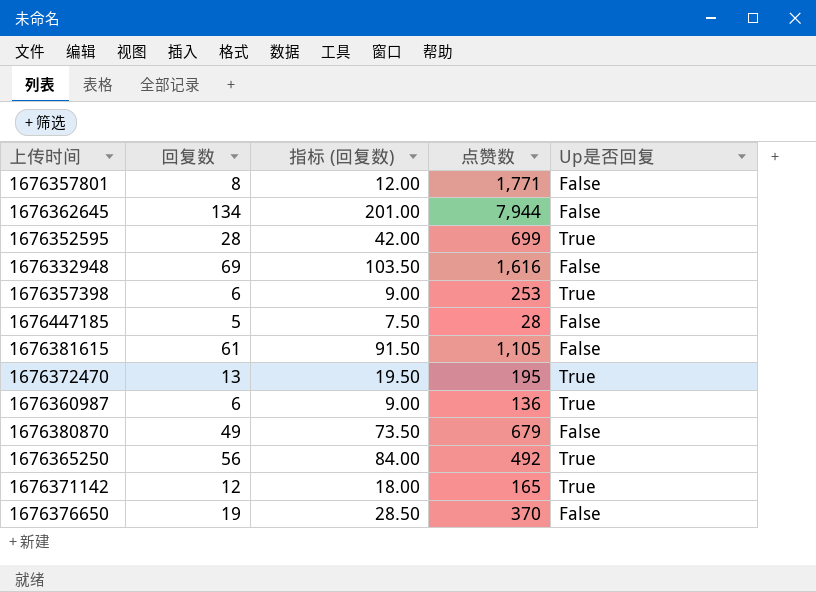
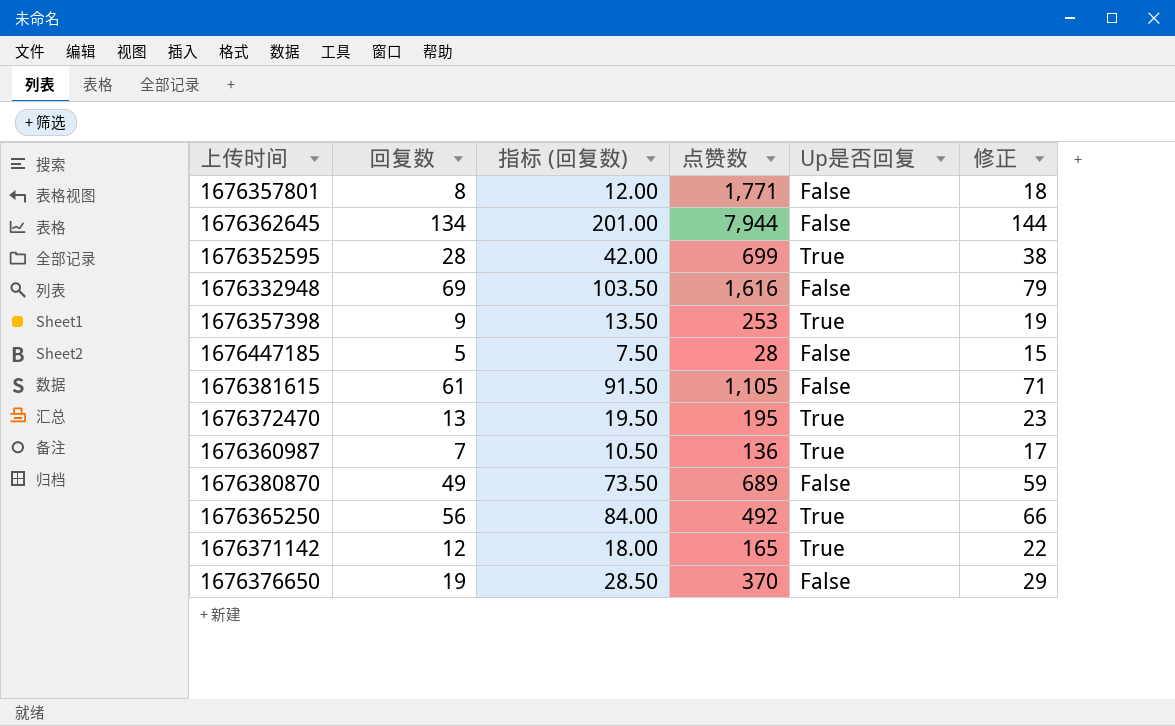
column 修正 | formula: none -> [回复数] + 10
1676357398 | 回复数: 6 -> 9
1676357398 | 指标 (回复数): 9.00 -> 13.50
1676360987 | 回复数: 6 -> 7
1676360987 | 指标 (回复数): 9.00 -> 10.50
1676380870 | 点赞数: 679 -> 689

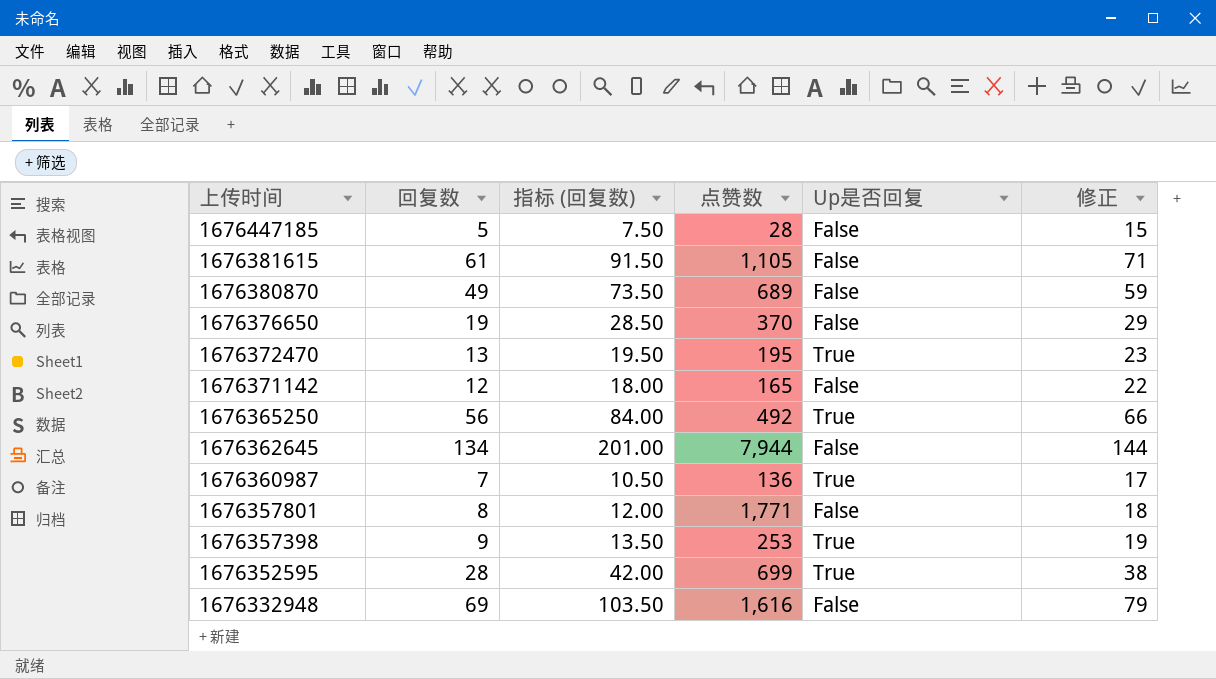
row order: none -> 上传时间 descending
1676371142 | Up是否回复: True -> False

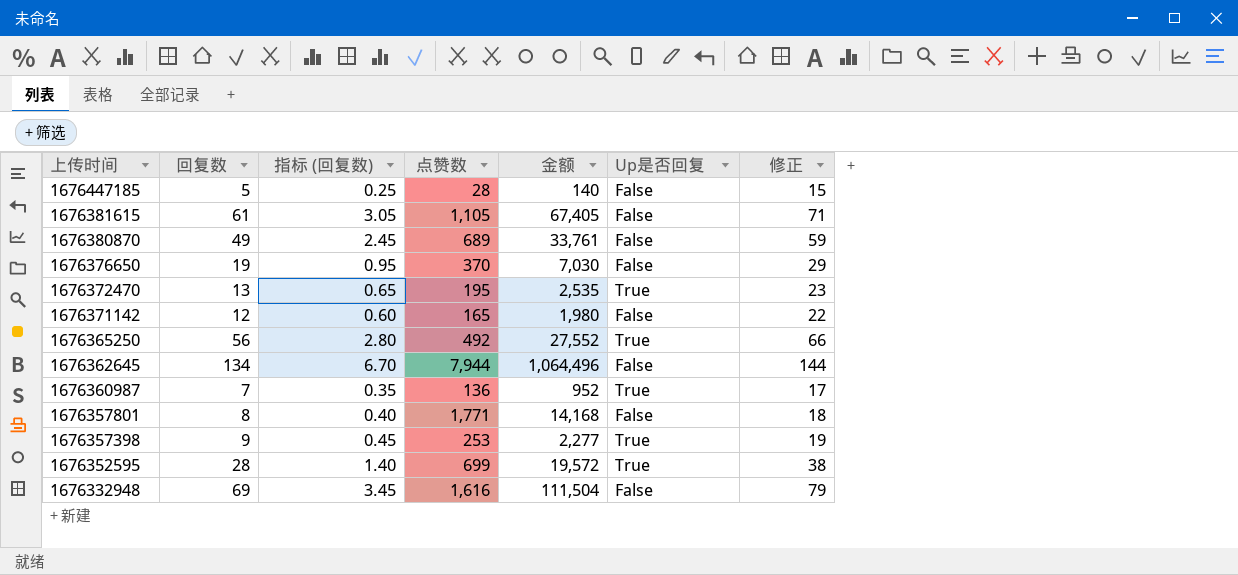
column 指标 (回复数) | formula: [回复数] * 1.5 -> [回复数] * 0.05
column 金额 | formula: none -> [回复数] * [点赞数]

